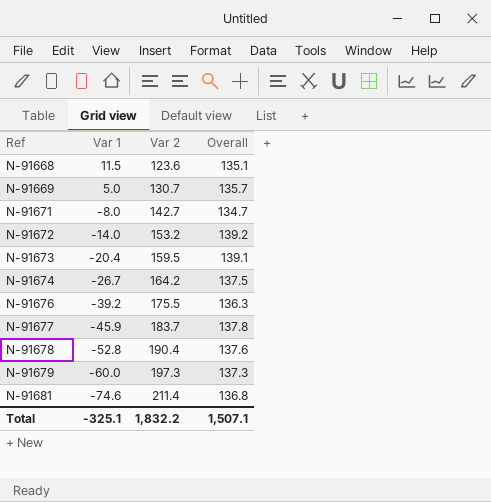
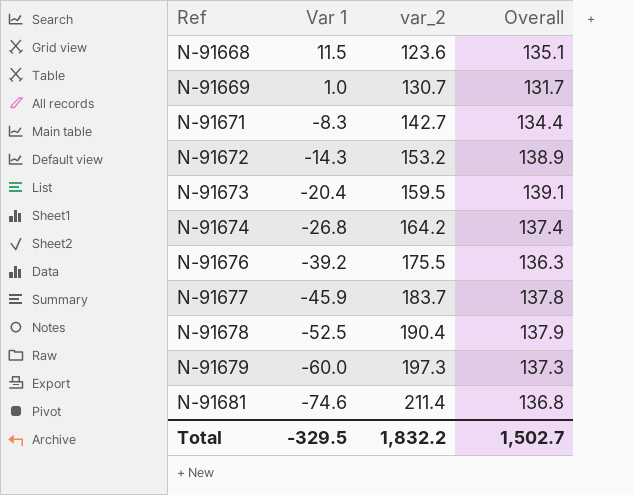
column name: Var 2 -> var_2
N-91669 | Var 1: 5.0 -> 1.0
N-91669 | Overall: 135.7 -> 131.7
N-91671 | Var 1: -8.0 -> -8.3
N-91671 | Overall: 134.7 -> 134.4
N-91672 | Var 1: -14.0 -> -14.3
N-91672 | Overall: 139.2 -> 138.9
N-91674 | Var 1: -26.7 -> -26.8
N-91674 | Overall: 137.5 -> 137.4
N-91678 | Var 1: -52.8 -> -52.5
N-91678 | Overall: 137.6 -> 137.9
Total | Var 1: -325.1 -> -329.5
Total | Overall: 1,507.1 -> 1,502.7

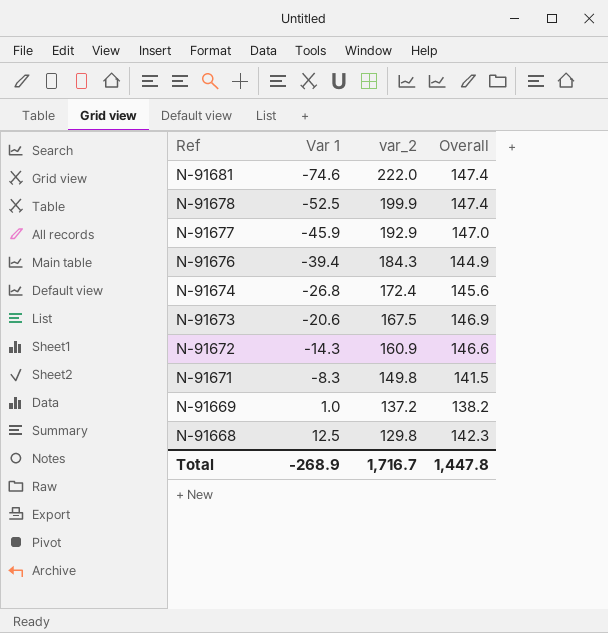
row order: Ref ascending -> Ref descending
row N-91679: -60.0 | 197.3 | 137.3 -> none
N-91681 | var_2: 211.4 -> 222.0
N-91681 | Overall: 136.8 -> 147.4
N-91678 | var_2: 190.4 -> 199.9
N-91678 | Overall: 137.9 -> 147.4
N-91677 | var_2: 183.7 -> 192.9
N-91677 | Overall: 137.8 -> 147.0
N-91676 | Var 1: -39.2 -> -39.4
N-91676 | var_2: 175.5 -> 184.3
N-91676 | Overall: 136.3 -> 144.9
N-91674 | var_2: 164.2 -> 172.4
N-91674 | Overall: 137.4 -> 145.6
N-91673 | Var 1: -20.4 -> -20.6
N-91673 | var_2: 159.5 -> 167.5
N-91673 | Overall: 139.1 -> 146.9
N-91672 | var_2: 153.2 -> 160.9
N-91672 | Overall: 138.9 -> 146.6
N-91671 | var_2: 142.7 -> 149.8
N-91671 | Overall: 134.4 -> 141.5
N-91669 | var_2: 130.7 -> 137.2
N-91669 | Overall: 131.7 -> 138.2
N-91668 | Var 1: 11.5 -> 12.5
N-91668 | var_2: 123.6 -> 129.8
N-91668 | Overall: 135.1 -> 142.3
Total | Var 1: -329.5 -> -268.9
Total | var_2: 1,832.2 -> 1,716.7
Total | Overall: 1,502.7 -> 1,447.8

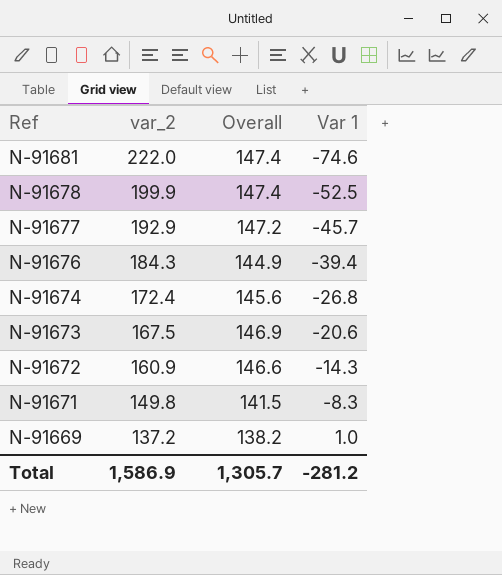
column Var 1 | position: 2 -> 4
row N-91668: 12.5 | 129.8 | 142.3 -> none
N-91677 | Overall: 147.0 -> 147.2
N-91677 | Var 1: -45.9 -> -45.7
Total | var_2: 1,716.7 -> 1,586.9
Total | Overall: 1,447.8 -> 1,305.7
Total | Var 1: -268.9 -> -281.2

